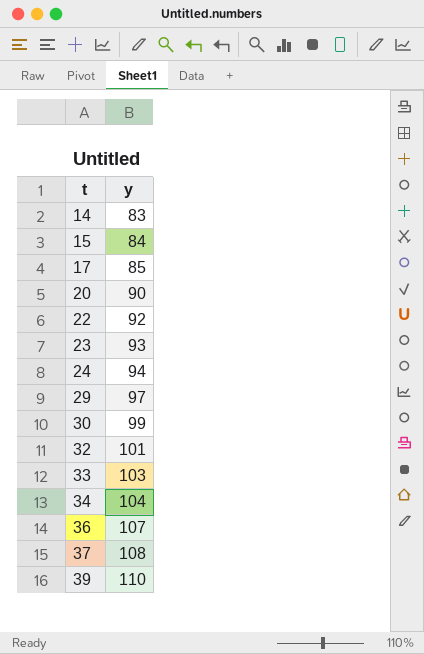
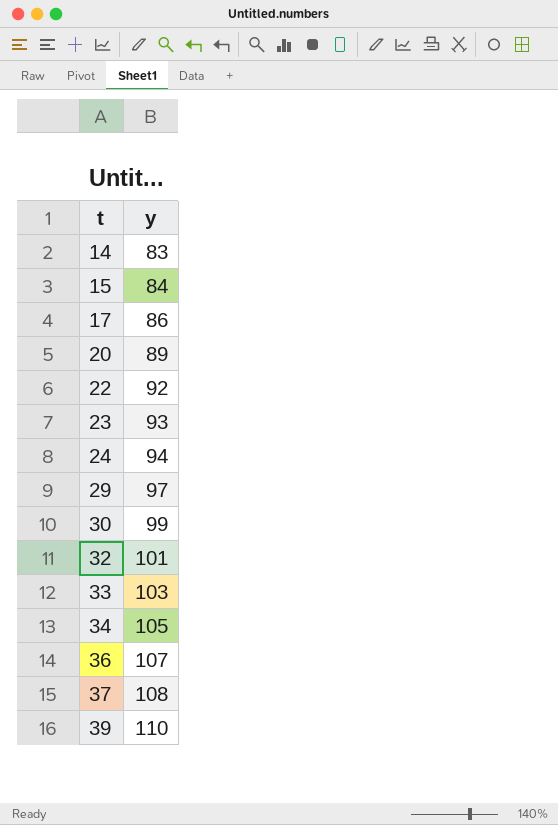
17 | y: 85 -> 86
20 | y: 90 -> 89
34 | y: 104 -> 105

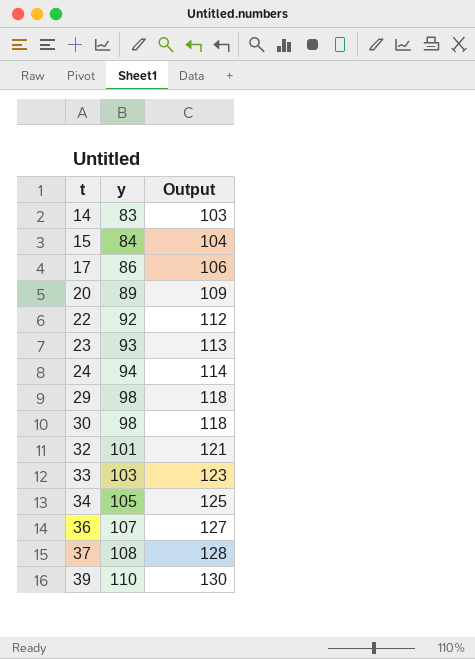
column Output | formula: none -> [y] + 20
29 | y: 97 -> 98
30 | y: 99 -> 98

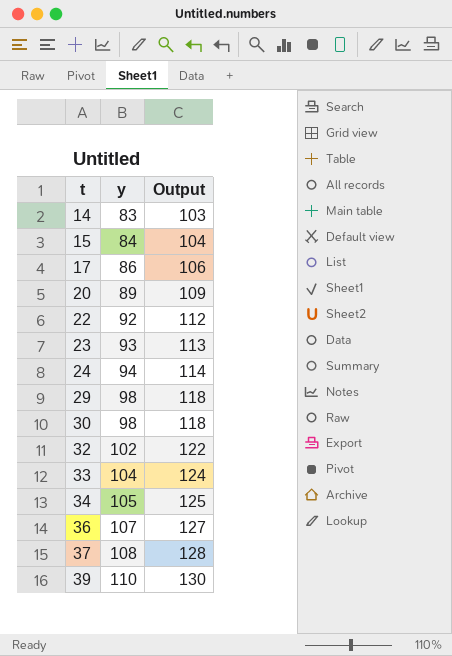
32 | y: 101 -> 102
32 | Output: 121 -> 122
33 | y: 103 -> 104
33 | Output: 123 -> 124

